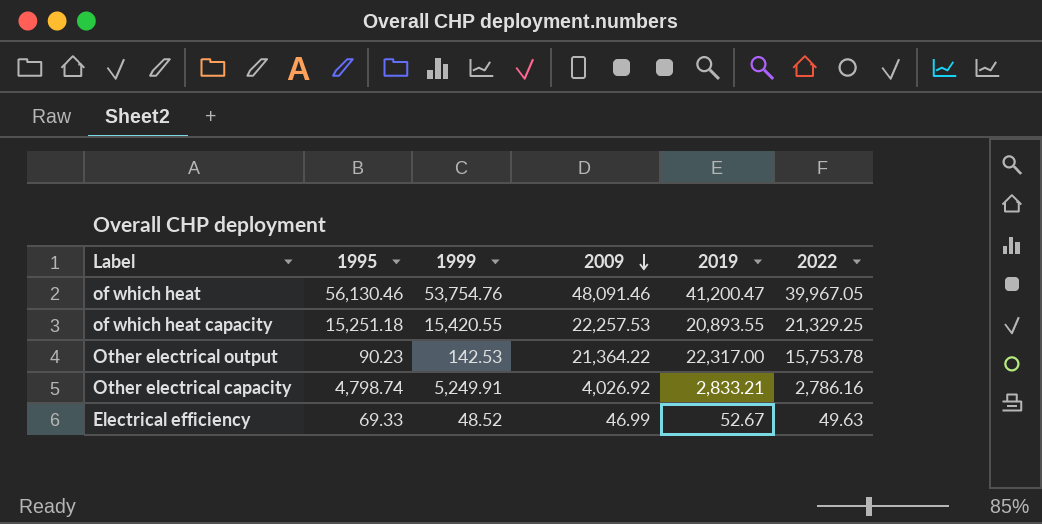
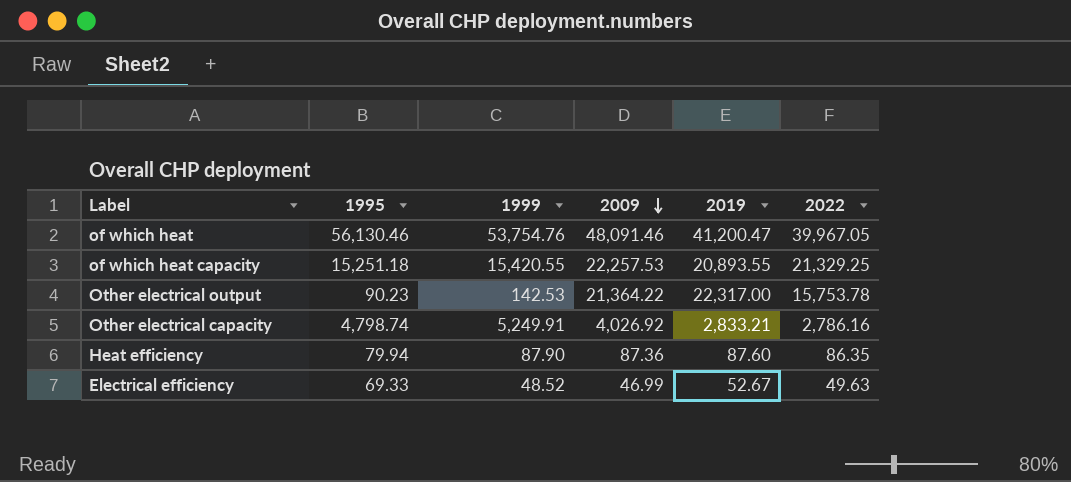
row Heat efficiency: none -> 79.94 | 87.90 | 87.36 | 87.60 | 86.35

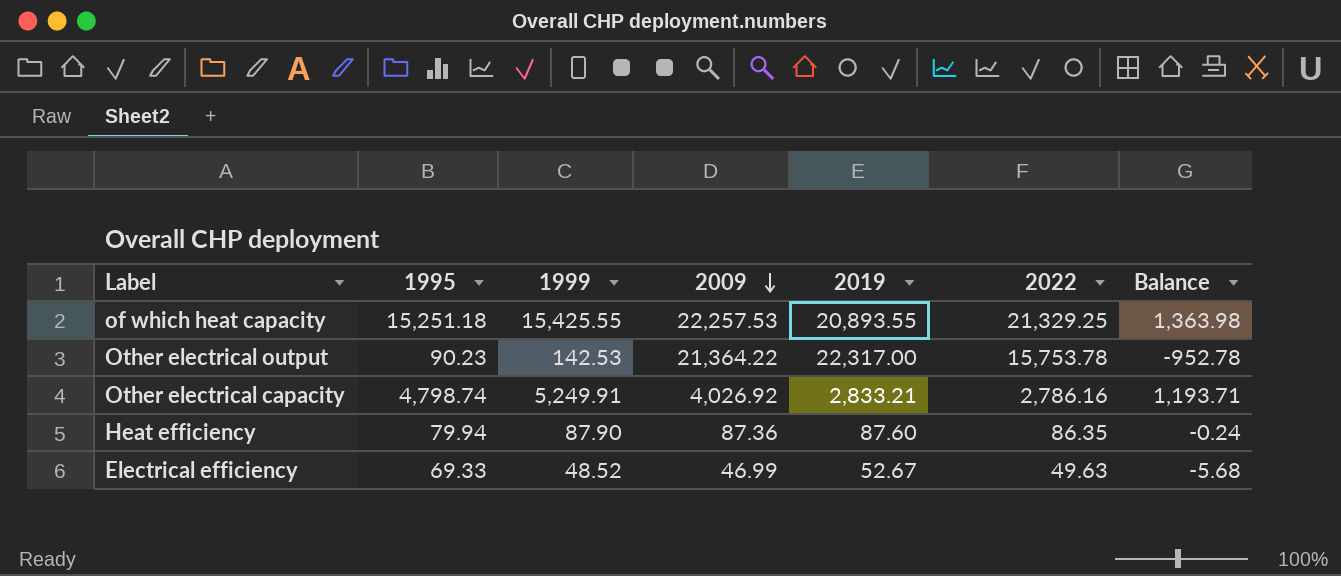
column Balance | formula: none -> [2009] - [2019]
row of which heat: 56,130.46 | 53,754.76 | 48,091.46 | 41,200.47 | 39,967.05 -> none
of which heat capacity | 1999: 15,420.55 -> 15,425.55

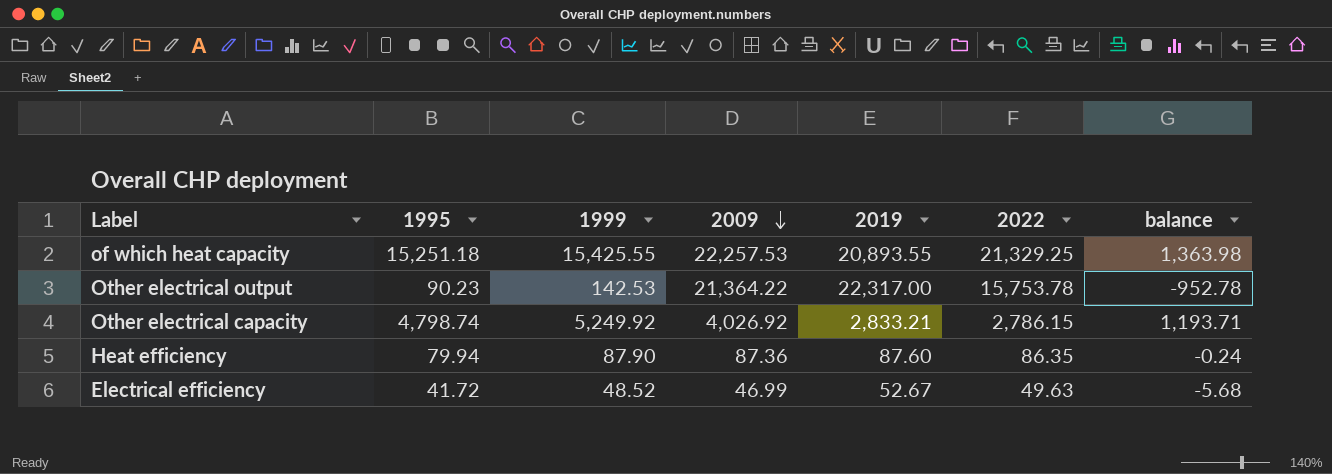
column name: Balance -> balance
Other electrical capacity | 1999: 5,249.91 -> 5,249.92
Other electrical capacity | 2022: 2,786.16 -> 2,786.15
Electrical efficiency | 1995: 69.33 -> 41.72

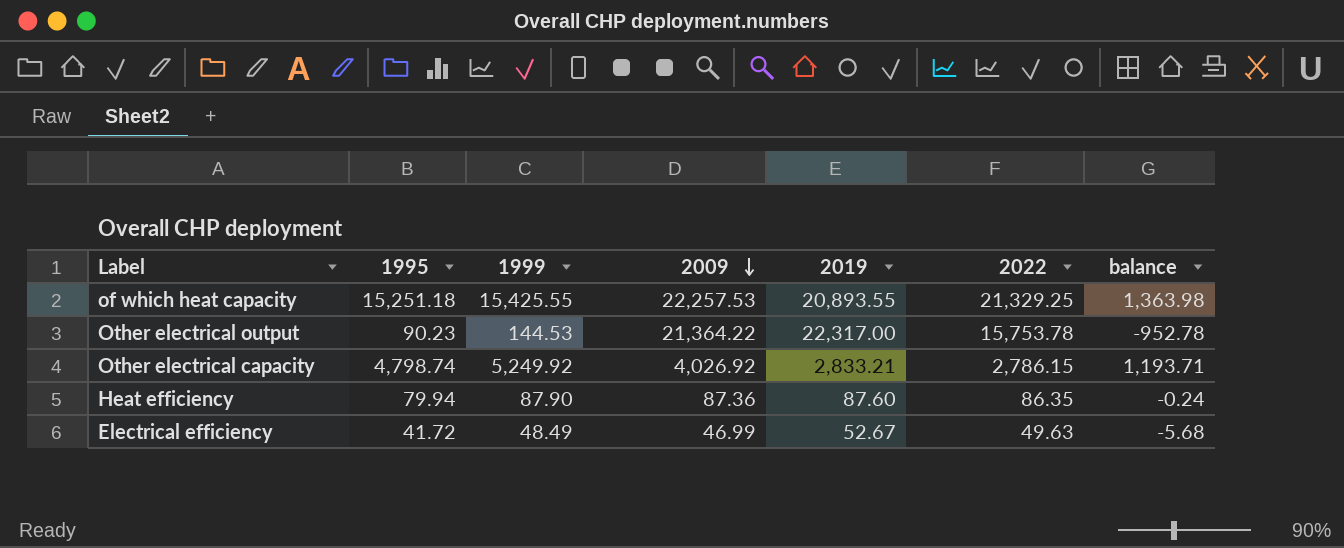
Other electrical output | 1999: 142.53 -> 144.53
Electrical efficiency | 1999: 48.52 -> 48.49

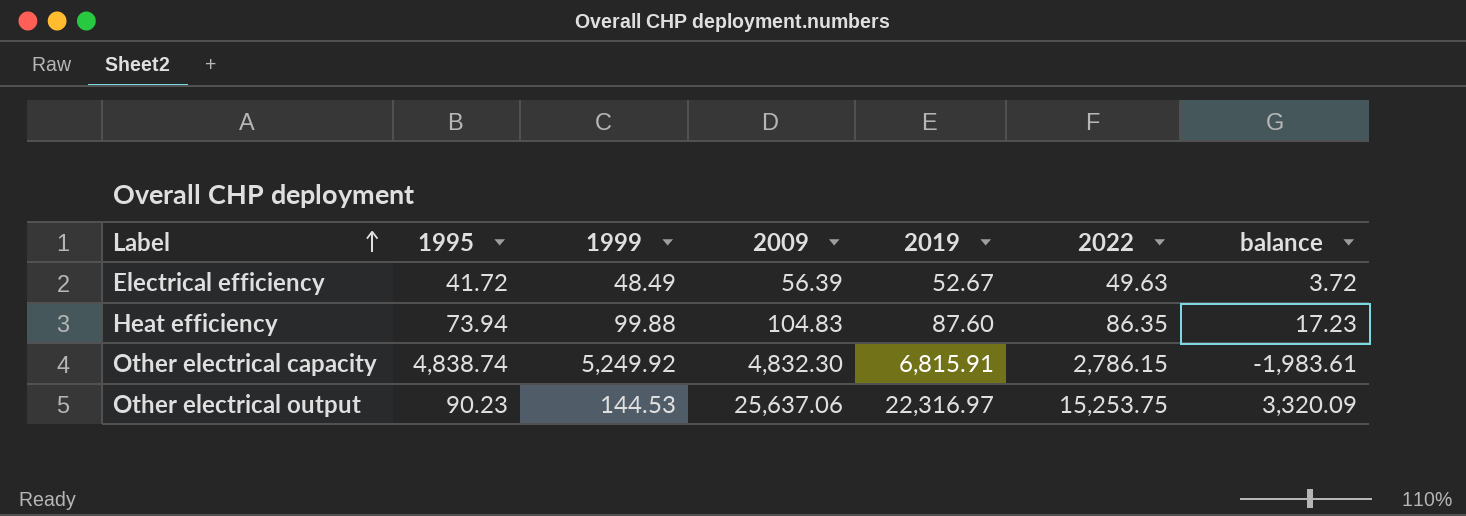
row order: 2009 descending -> Label ascending
row of which heat capacity: 15,251.18 | 15,425.55 | 22,257.53 | 20,893.55 | 21,329.25 | 1,363.98 -> none
Electrical efficiency | 2009: 46.99 -> 56.39
Electrical efficiency | balance: -5.68 -> 3.72
Heat efficiency | 1995: 79.94 -> 73.94
Heat efficiency | 1999: 87.90 -> 99.88
Heat efficiency | 2009: 87.36 -> 104.83
Heat efficiency | balance: -0.24 -> 17.23
Other electrical capacity | 1995: 4,798.74 -> 4,838.74
Other electrical capacity | 2009: 4,026.92 -> 4,832.30
Other electrical capacity | 2019: 2,833.21 -> 6,815.91
Other electrical capacity | balance: 1,193.71 -> -1,983.61
Other electrical output | 2009: 21,364.22 -> 25,637.06
Other electrical output | 2019: 22,317.00 -> 22,316.97
Other electrical output | 2022: 15,753.78 -> 15,253.75
Other electrical output | balance: -952.78 -> 3,320.09

